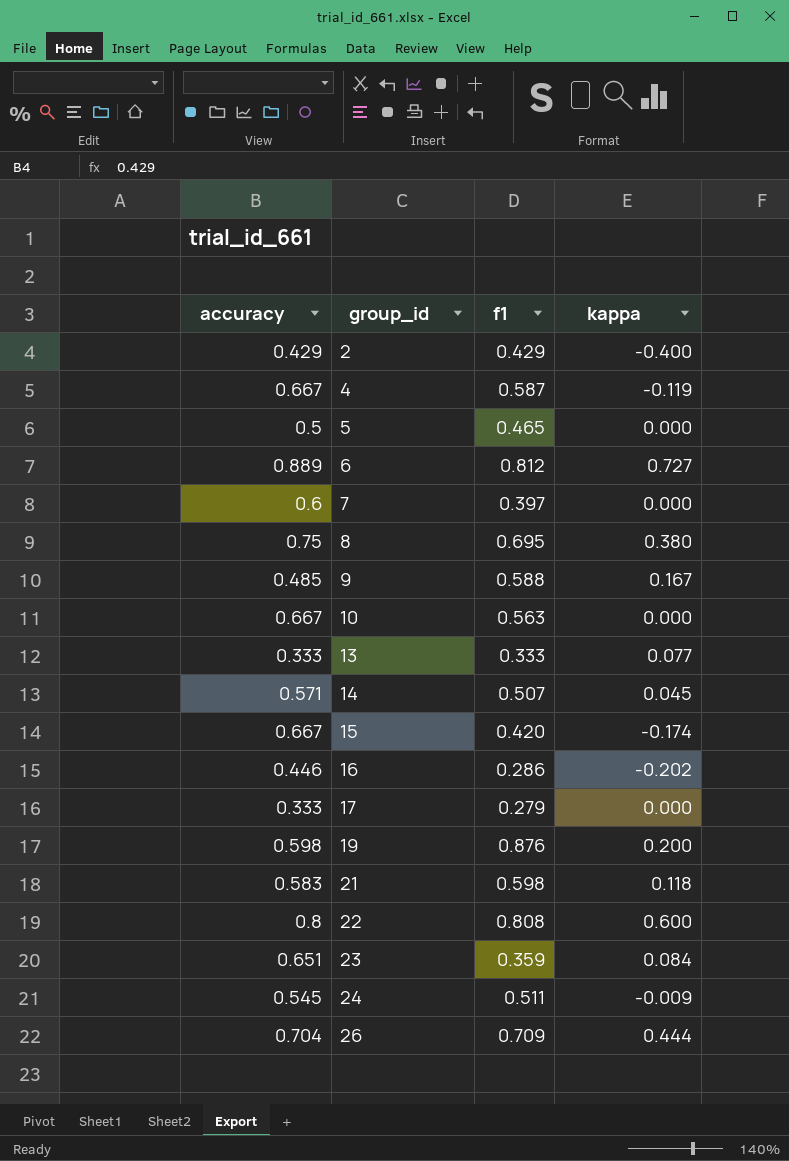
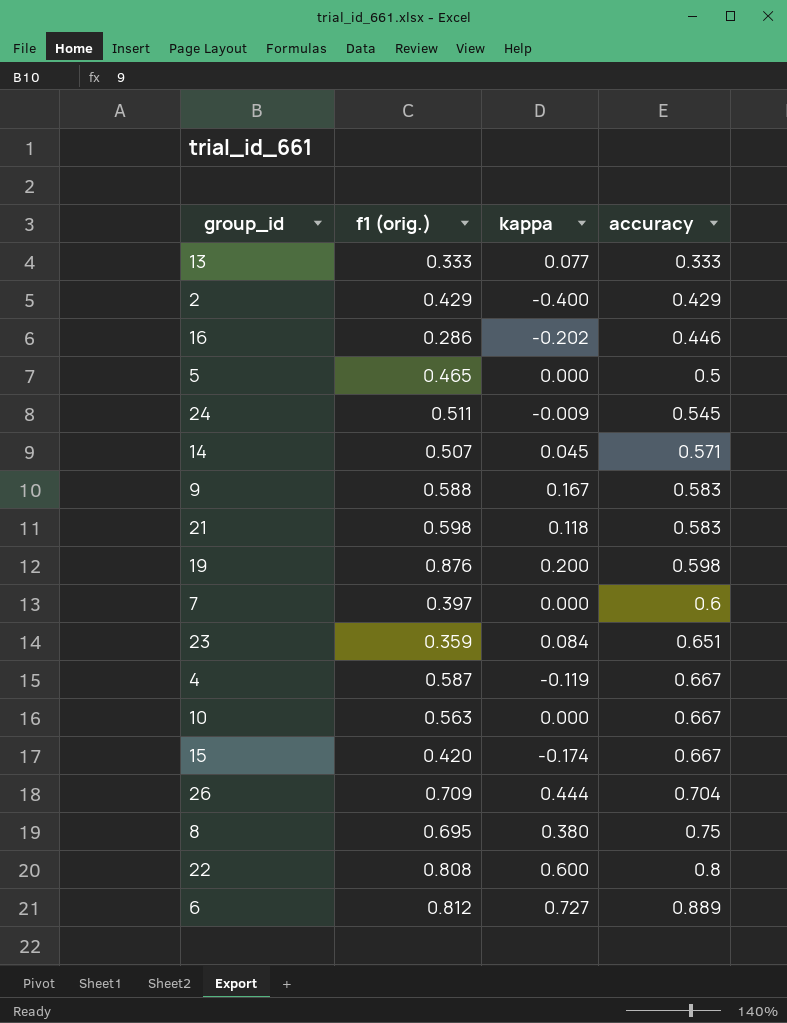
row order: group_id ascending -> accuracy ascending
column name: f1 -> f1 (orig.)
column accuracy | position: 1 -> 4
row 17: 0.333 | 0.279 | 0.000 -> none
9 | accuracy: 0.485 -> 0.583

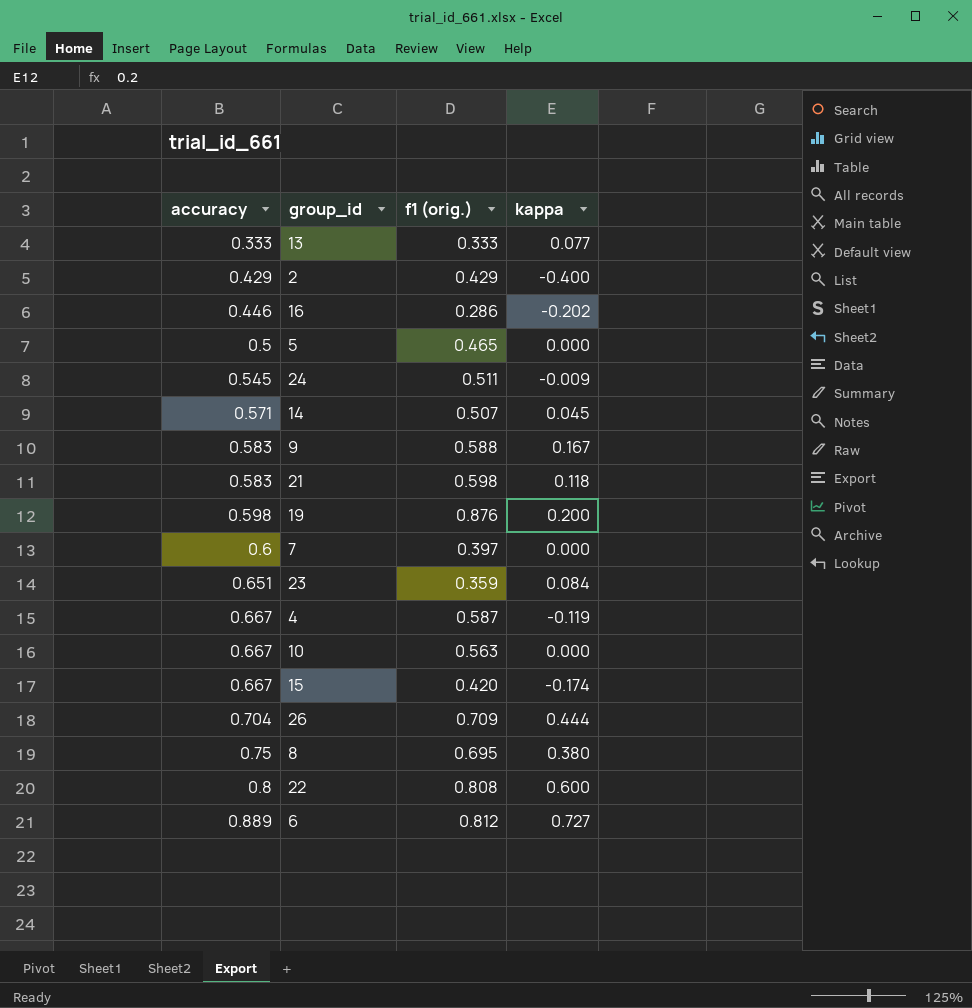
column accuracy | position: 4 -> 1

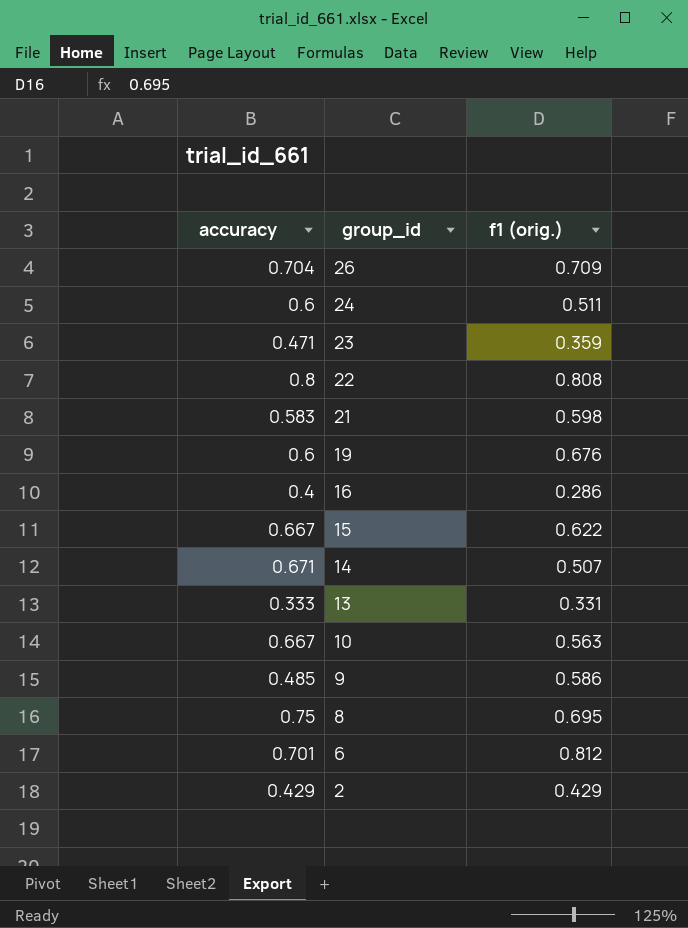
row order: accuracy ascending -> group_id descending
column kappa | position: 4 -> none
row 5: 0.5 | 0.465 | 0.000 -> none
row 7: 0.6 | 0.397 | 0.000 -> none
row 4: 0.667 | 0.587 | -0.119 -> none
24 | accuracy: 0.545 -> 0.6
23 | accuracy: 0.651 -> 0.471
19 | accuracy: 0.598 -> 0.6
19 | f1 (orig.): 0.876 -> 0.676
16 | accuracy: 0.446 -> 0.4
15 | f1 (orig.): 0.420 -> 0.622
14 | accuracy: 0.571 -> 0.671
13 | f1 (orig.): 0.333 -> 0.331
9 | accuracy: 0.583 -> 0.485
9 | f1 (orig.): 0.588 -> 0.586
6 | accuracy: 0.889 -> 0.701

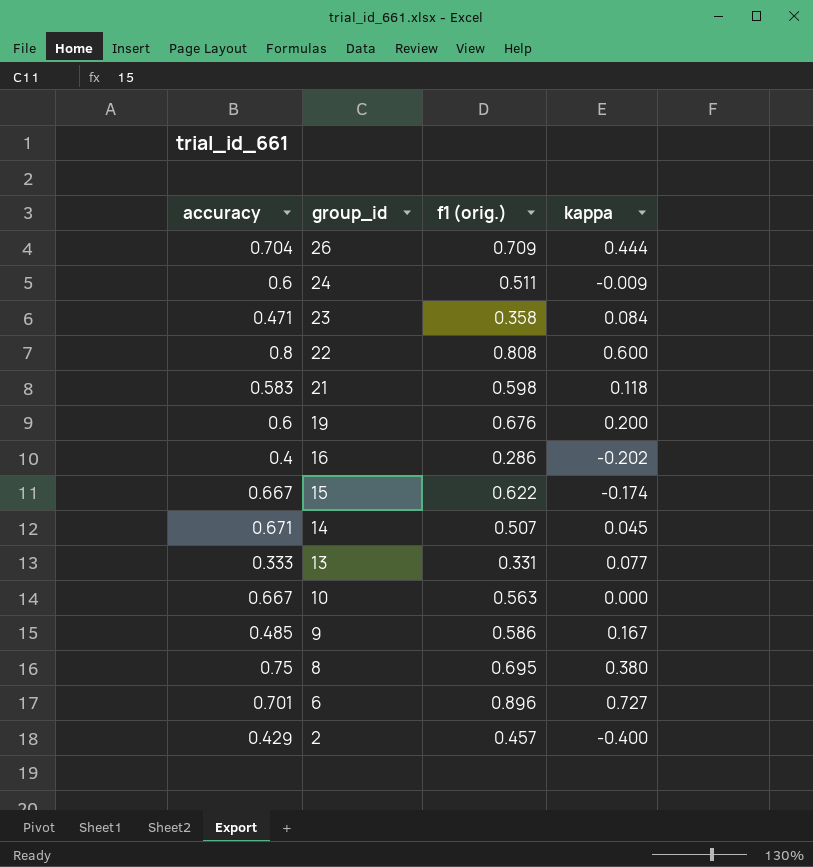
column kappa | position: none -> 4
23 | f1 (orig.): 0.359 -> 0.358
6 | f1 (orig.): 0.812 -> 0.896
2 | f1 (orig.): 0.429 -> 0.457

